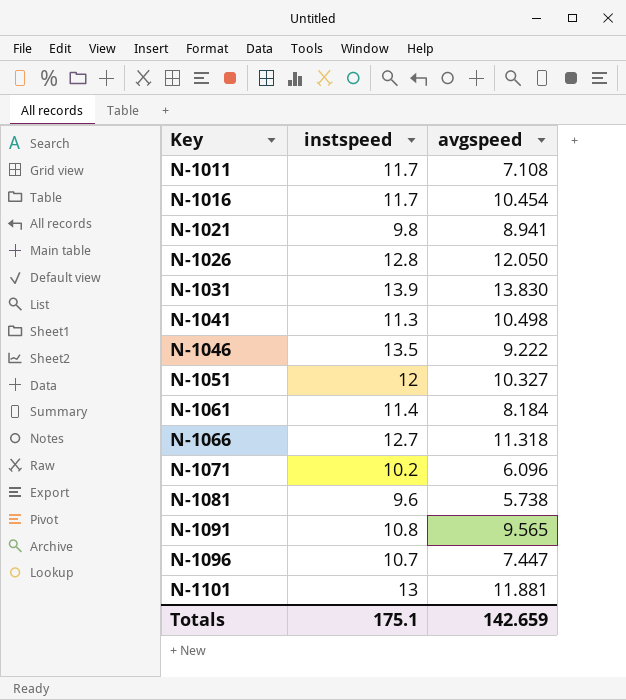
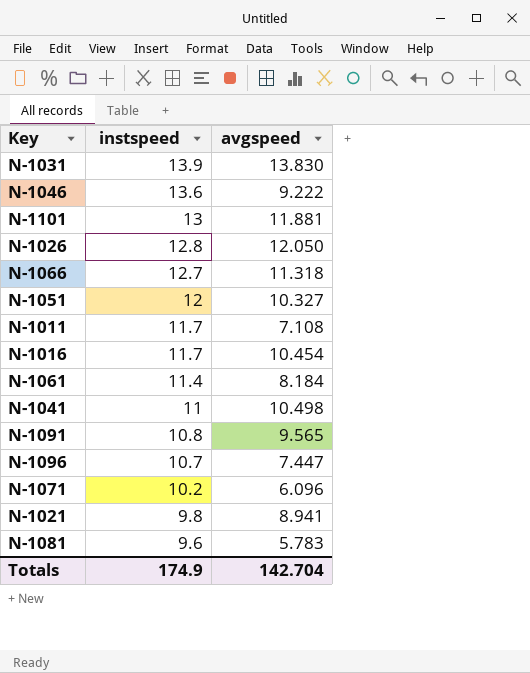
row order: Key ascending -> instspeed descending
N-1046 | instspeed: 13.5 -> 13.6
N-1041 | instspeed: 11.3 -> 11
N-1081 | avgspeed: 5.738 -> 5.783
Totals | instspeed: 175.1 -> 174.9
Totals | avgspeed: 142.659 -> 142.704

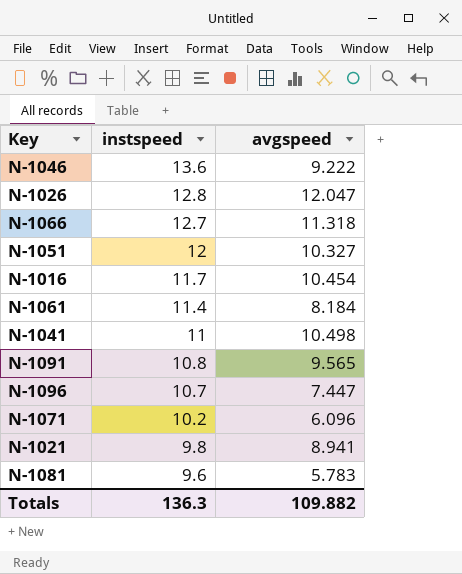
row N-1031: 13.9 | 13.830 -> none
row N-1101: 13 | 11.881 -> none
row N-1011: 11.7 | 7.108 -> none
N-1026 | avgspeed: 12.050 -> 12.047
Totals | instspeed: 174.9 -> 136.3
Totals | avgspeed: 142.704 -> 109.882

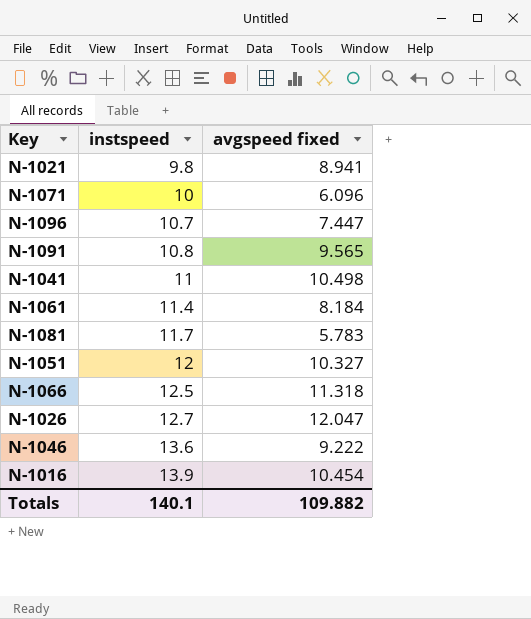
row order: instspeed descending -> instspeed ascending
column name: avgspeed -> avgspeed fixed
N-1071 | instspeed: 10.2 -> 10
N-1081 | instspeed: 9.6 -> 11.7
N-1066 | instspeed: 12.7 -> 12.5
N-1026 | instspeed: 12.8 -> 12.7
N-1016 | instspeed: 11.7 -> 13.9
Totals | instspeed: 136.3 -> 140.1

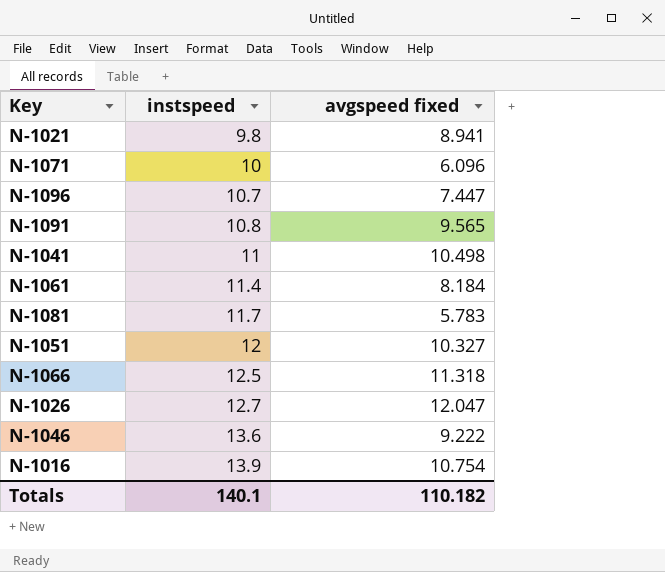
N-1016 | avgspeed fixed: 10.454 -> 10.754
Totals | avgspeed fixed: 109.882 -> 110.182

